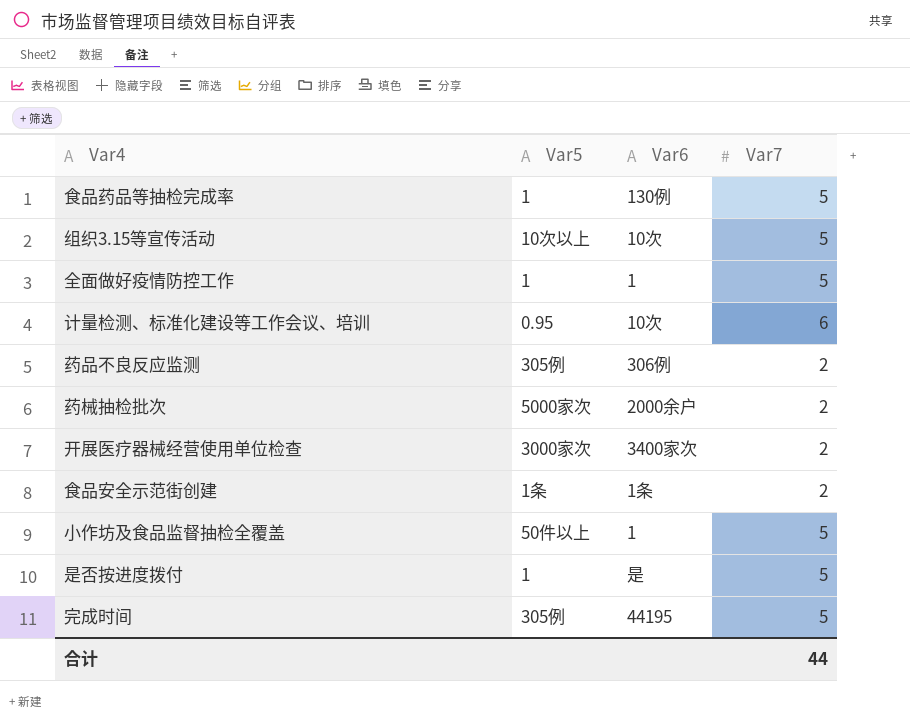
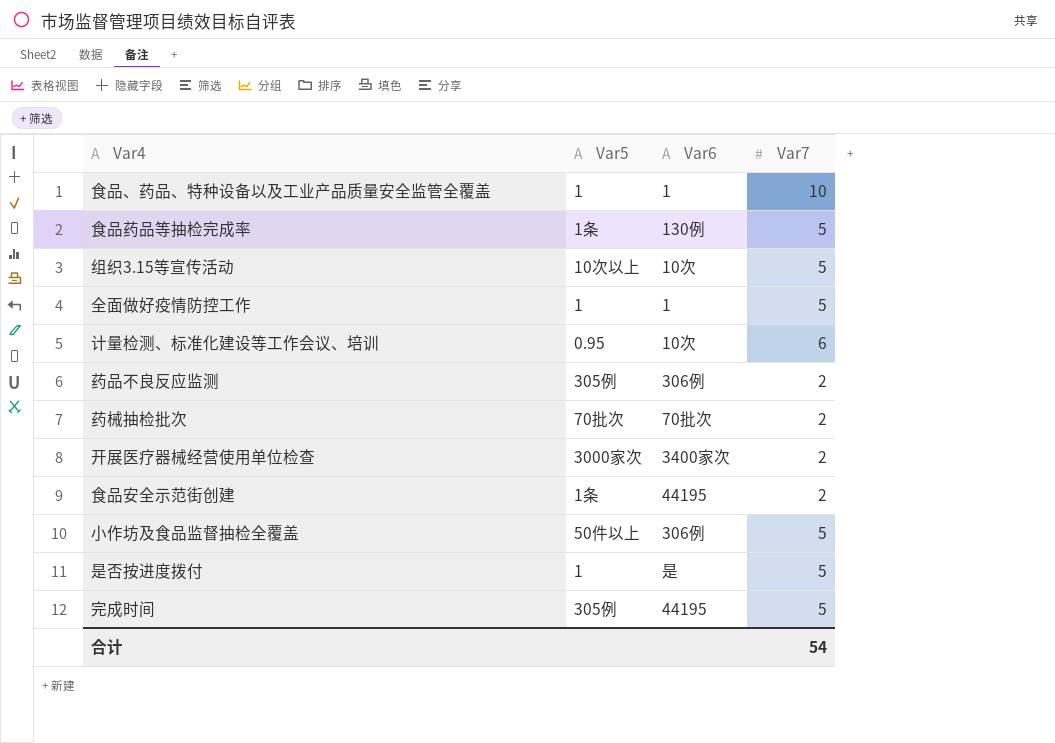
row 食品、药品、特种设备以及工业产品质量安全监管全覆盖: none -> 1 | 1 | 10
食品药品等抽检完成率 | Var5: 1 -> 1条
药械抽检批次 | Var5: 5000家次 -> 70批次
药械抽检批次 | Var6: 2000余户 -> 70批次
食品安全示范街创建 | Var6: 1条 -> 44195
小作坊及食品监督抽检全覆盖 | Var6: 1 -> 306例
合计 | Var7: 44 -> 54

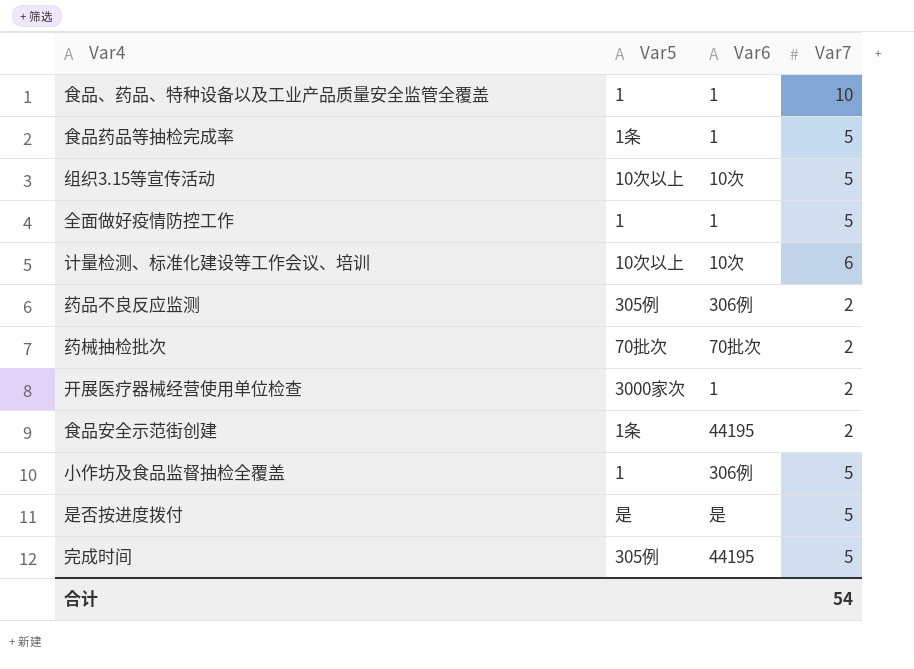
食品药品等抽检完成率 | Var6: 130例 -> 1
计量检测、标准化建设等工作会议、培训 | Var5: 0.95 -> 10次以上
开展医疗器械经营使用单位检查 | Var6: 3400家次 -> 1
小作坊及食品监督抽检全覆盖 | Var5: 50件以上 -> 1
是否按进度拨付 | Var5: 1 -> 是

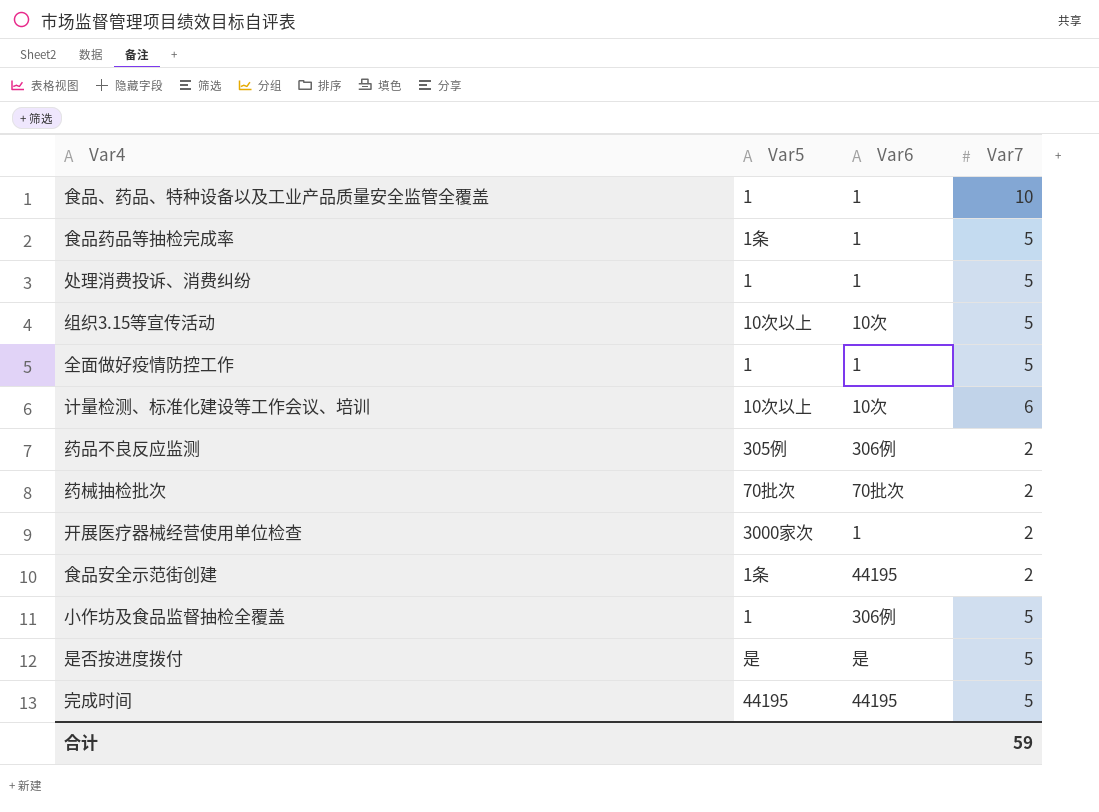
row 处理消费投诉、消费纠纷: none -> 1 | 1 | 5
完成时间 | Var5: 305例 -> 44195
合计 | Var7: 54 -> 59

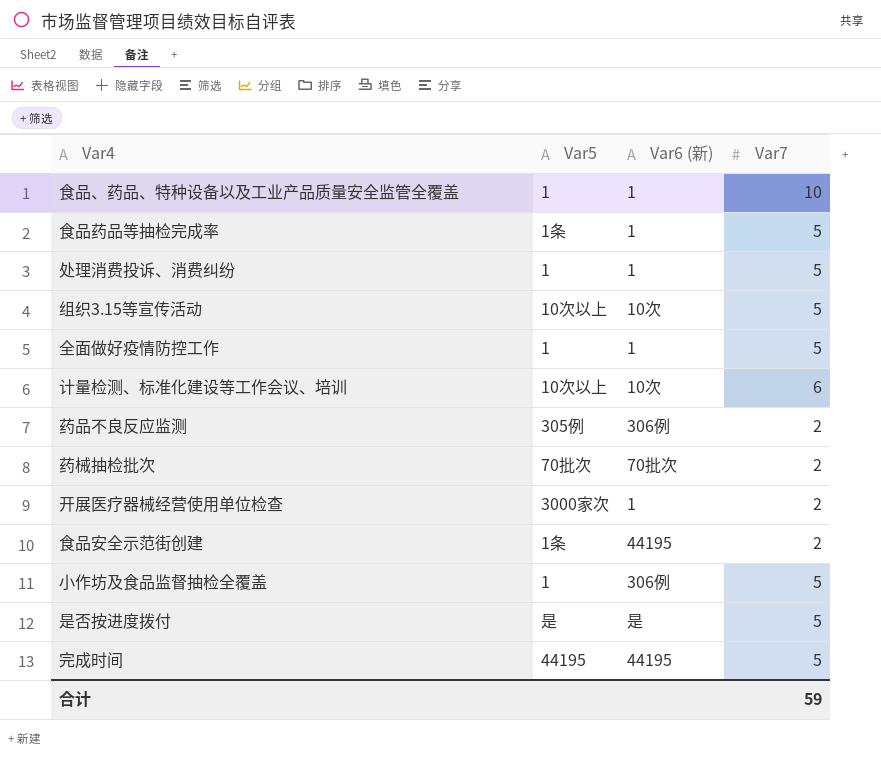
column name: Var6 -> Var6 (新)

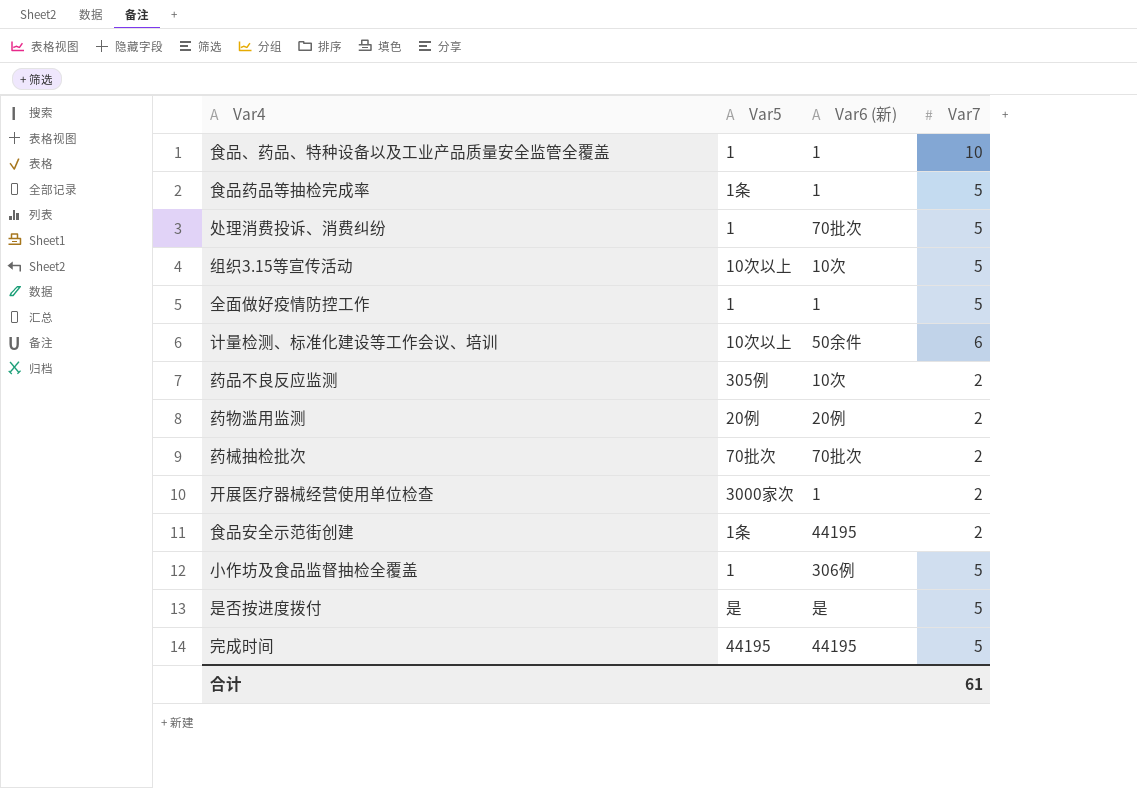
处理消费投诉、消费纠纷 | Var6 (新): 1 -> 70批次
计量检测、标准化建设等工作会议、培训 | Var6 (新): 10次 -> 50余件
药品不良反应监测 | Var6 (新): 306例 -> 10次
row 药物滥用监测: none -> 20例 | 20例 | 2
合计 | Var7: 59 -> 61

